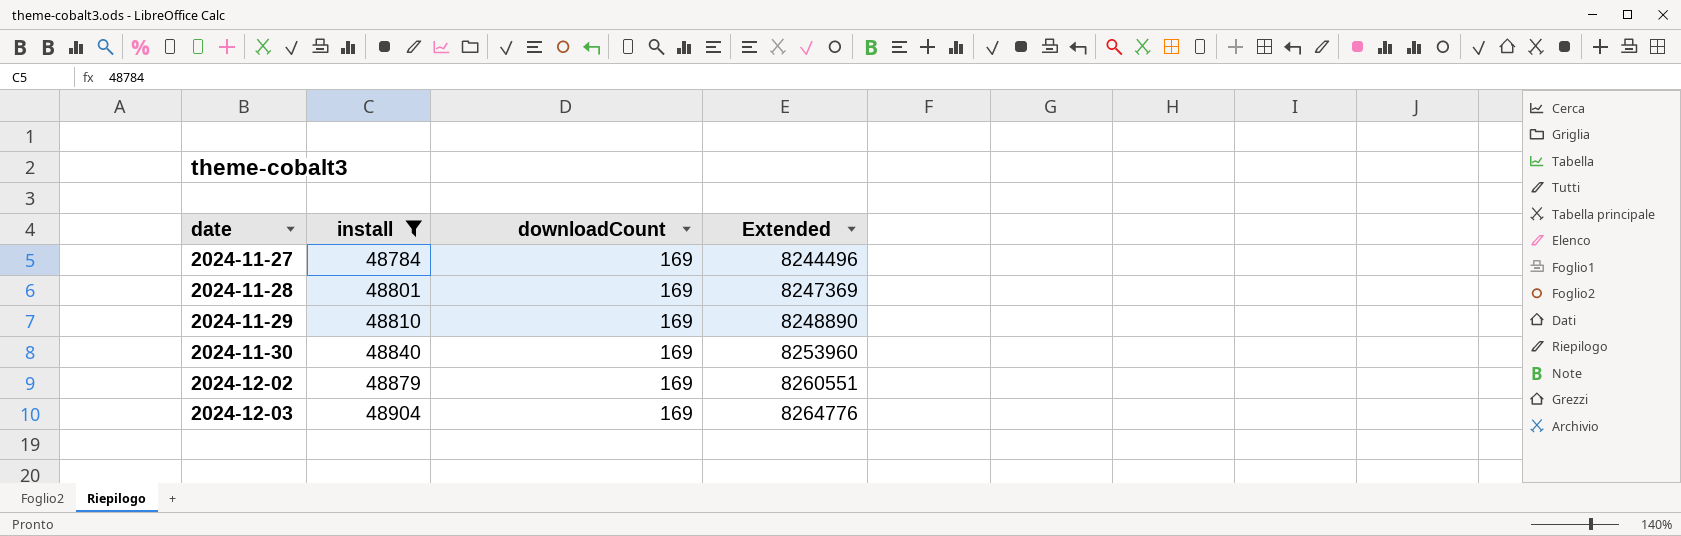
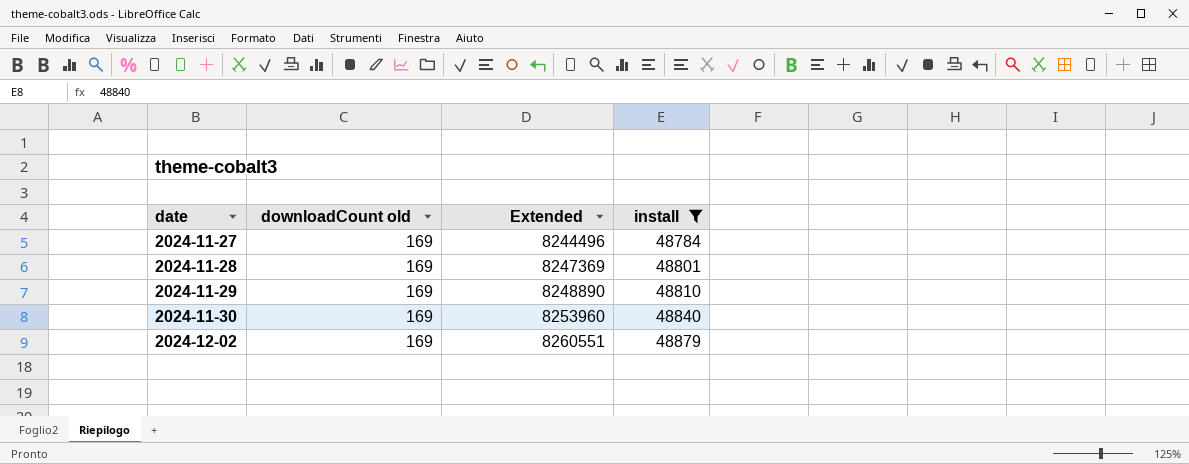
column name: downloadCount -> downloadCount old
column install | position: 2 -> 4
row 2024-12-03: 48904 | 169 | 8264776 -> none

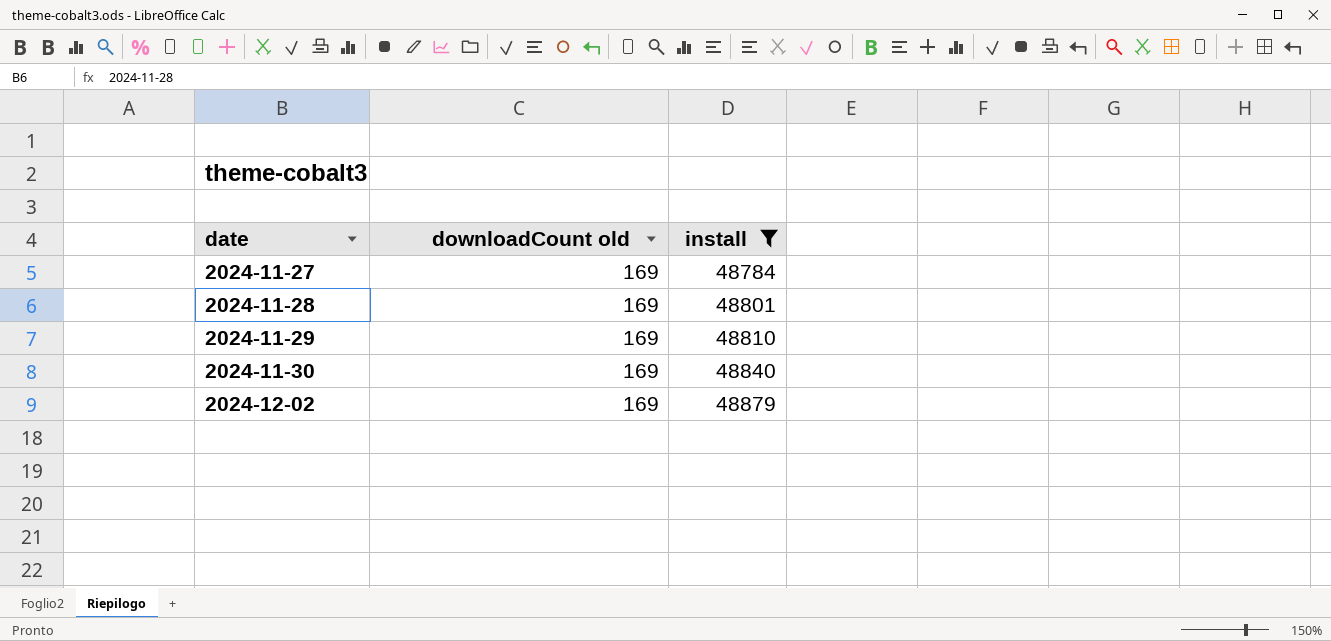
column Extended | formula: [downloadCount old] * [install] -> none

